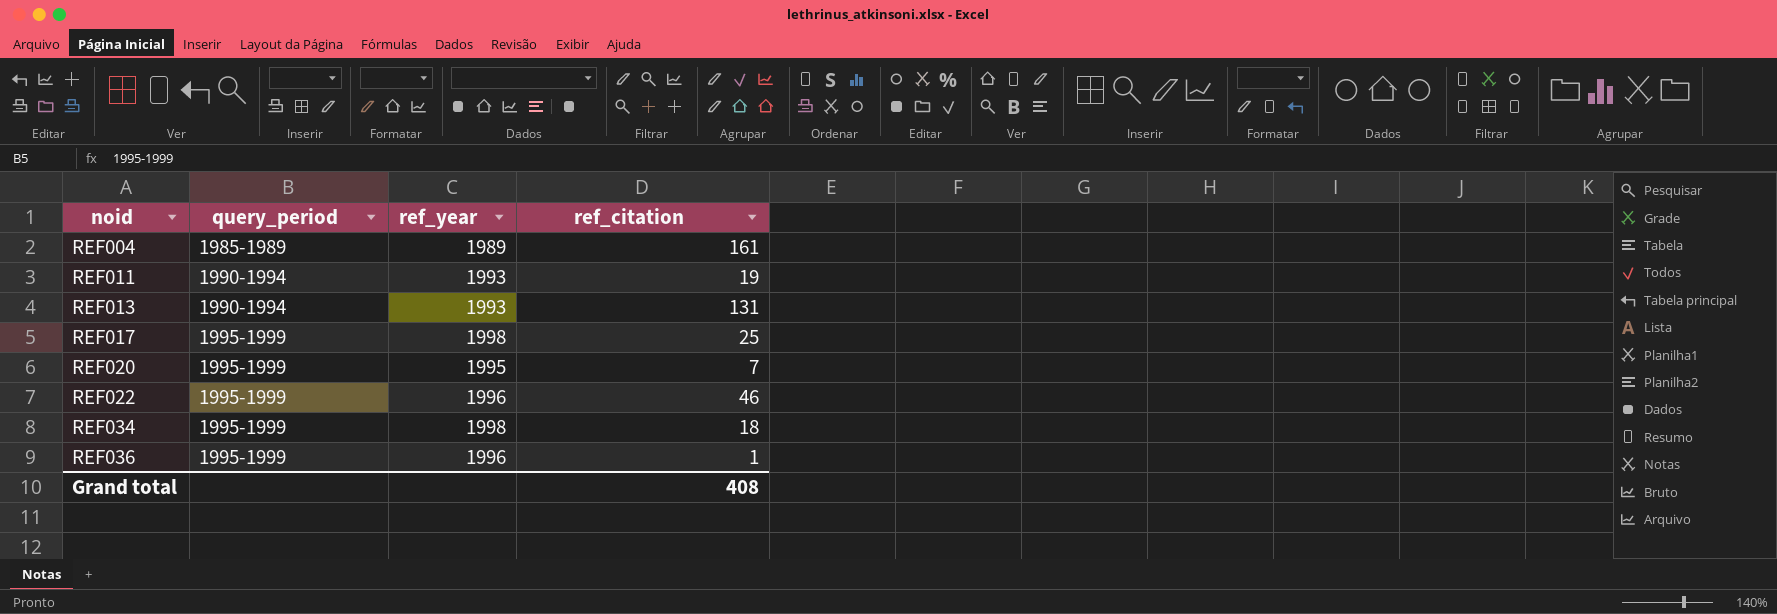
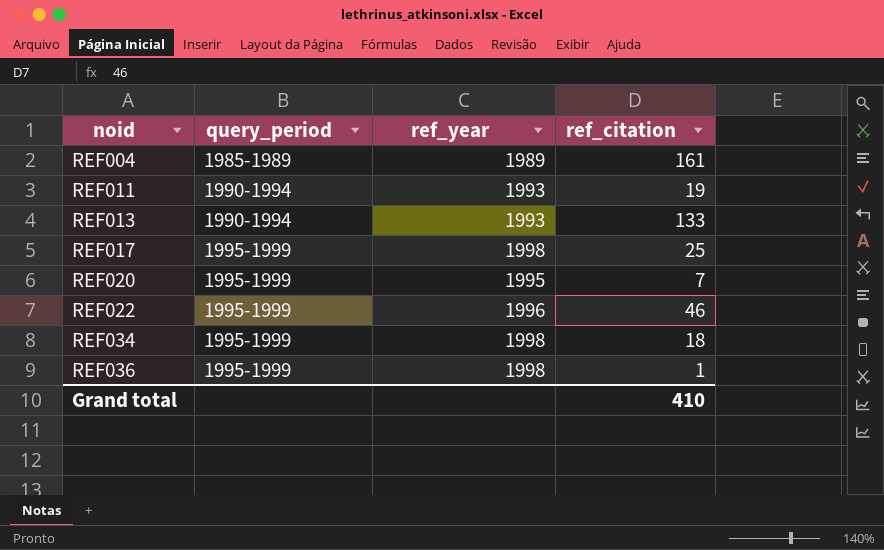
REF013 | ref_citation: 131 -> 133
REF036 | ref_year: 1996 -> 1998
Grand total | ref_citation: 408 -> 410

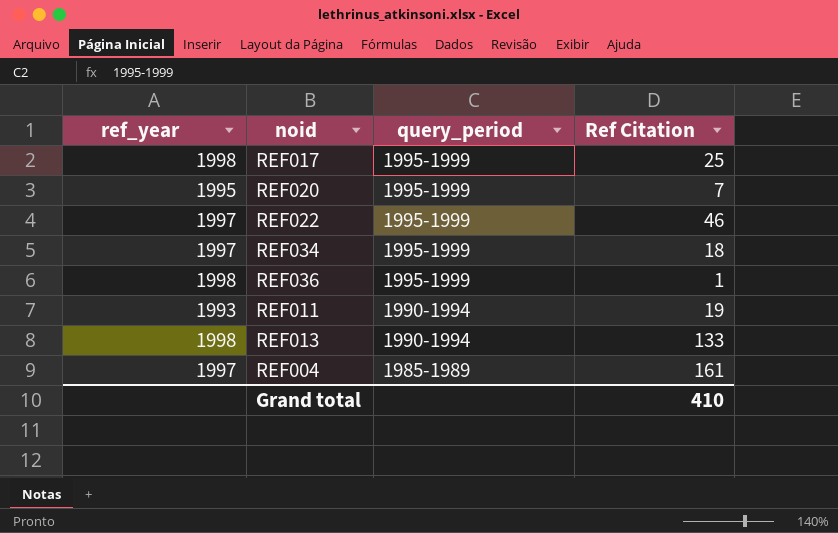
row order: noid ascending -> query_period descending
column ref_year | position: 3 -> 1
column name: ref_citation -> Ref Citation
REF022 | ref_year: 1996 -> 1997
REF034 | ref_year: 1998 -> 1997
REF013 | ref_year: 1993 -> 1998
REF004 | ref_year: 1989 -> 1997

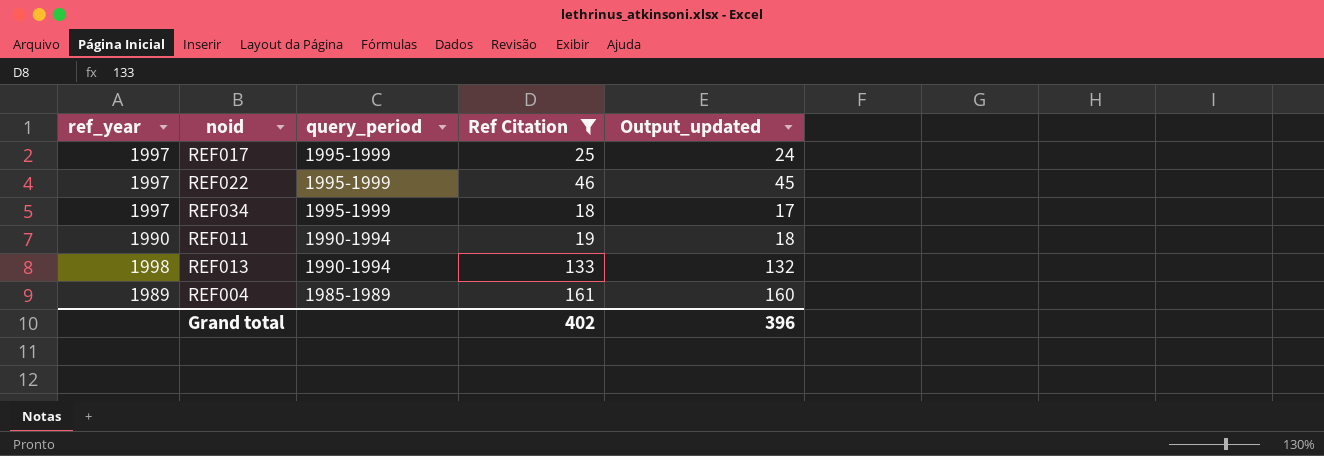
filter: none -> Ref Citation >= 18
column Output_updated | formula: none -> [Ref Citation] - 1
REF017 | ref_year: 1998 -> 1997
REF011 | ref_year: 1993 -> 1990
REF004 | ref_year: 1997 -> 1989
Grand total | Ref Citation: 410 -> 402

